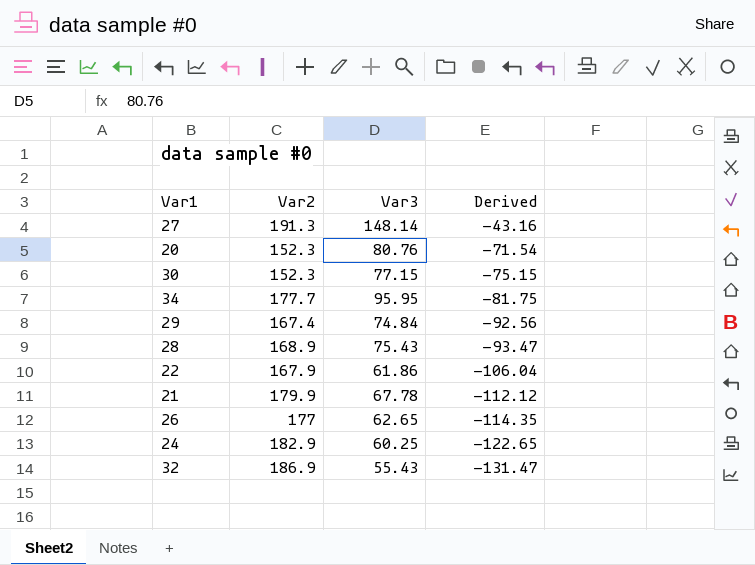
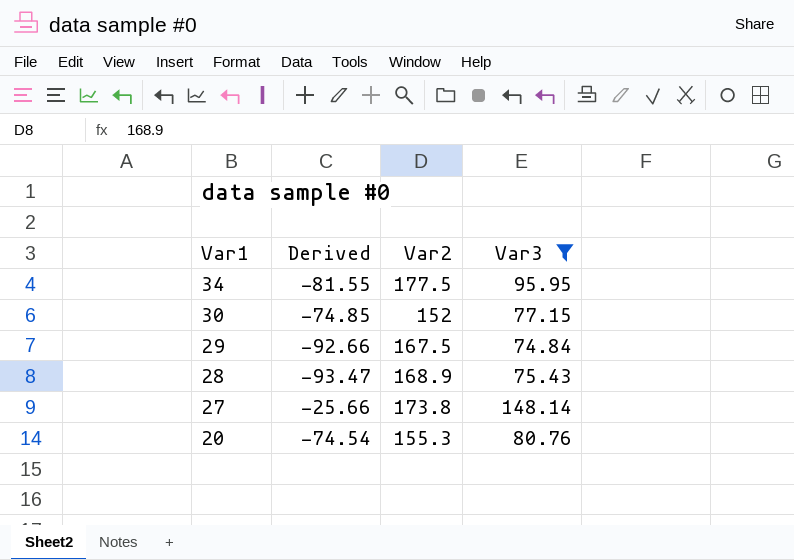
filter: none -> Var3 >= 74.84
row order: Derived descending -> Var1 descending
column Derived | position: 4 -> 2
34 | Derived: -81.75 -> -81.55
34 | Var2: 177.7 -> 177.5
30 | Derived: -75.15 -> -74.85
30 | Var2: 152.3 -> 152
29 | Derived: -92.56 -> -92.66
29 | Var2: 167.4 -> 167.5
27 | Derived: -43.16 -> -25.66
27 | Var2: 191.3 -> 173.8
20 | Derived: -71.54 -> -74.54
20 | Var2: 152.3 -> 155.3

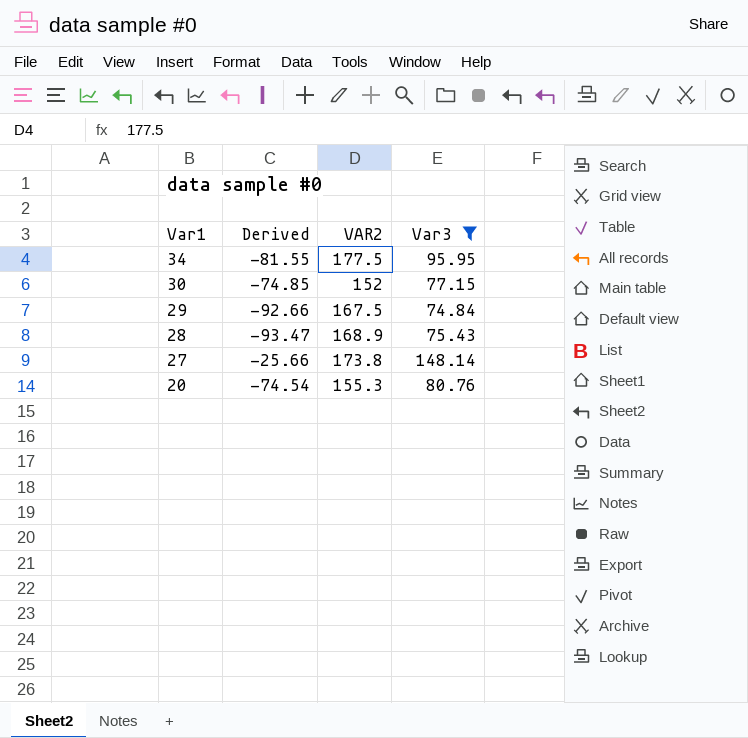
column name: Var2 -> VAR2

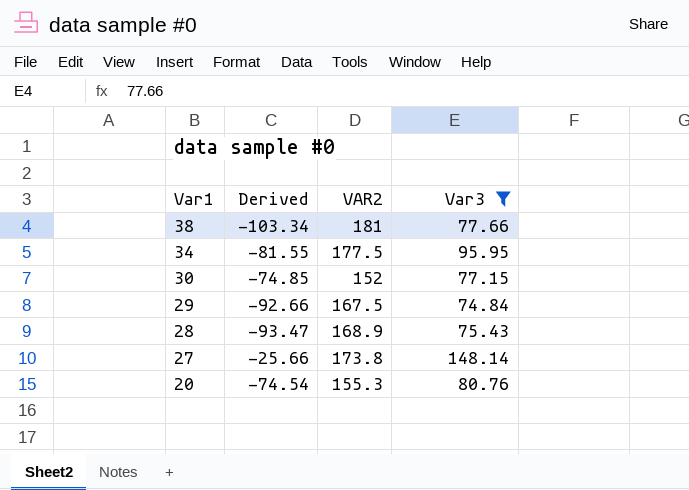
row 38: none -> -103.34 | 181 | 77.66

